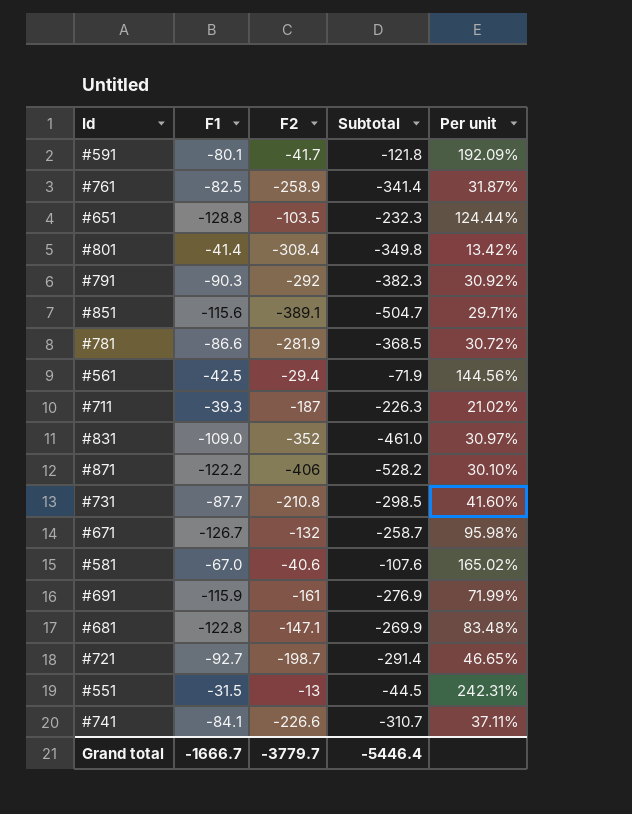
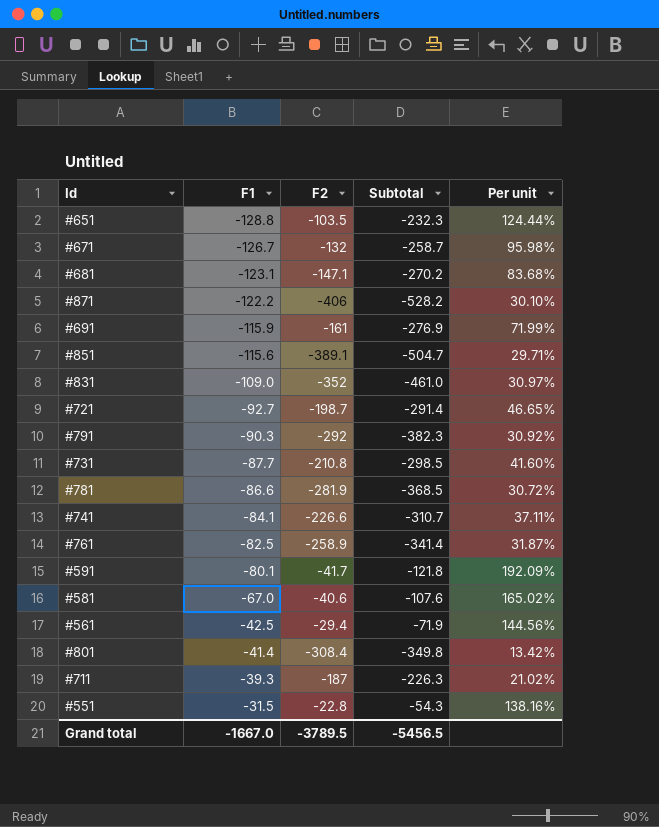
row order: none -> F1 ascending
#681 | F1: -122.8 -> -123.1
#681 | Subtotal: -269.9 -> -270.2
#681 | Per unit: 83.48% -> 83.68%
#551 | F2: -13 -> -22.8
#551 | Subtotal: -44.5 -> -54.3
#551 | Per unit: 242.31% -> 138.16%
Grand total | F1: -1666.7 -> -1667.0
Grand total | F2: -3779.7 -> -3789.5
Grand total | Subtotal: -5446.4 -> -5456.5

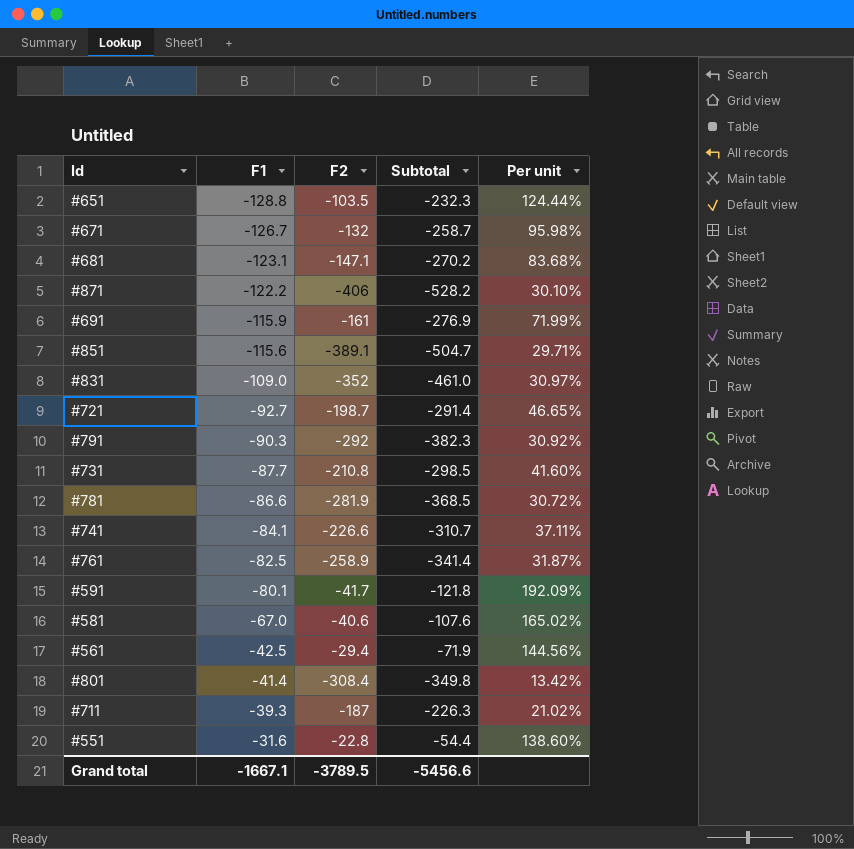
#551 | F1: -31.5 -> -31.6
#551 | Subtotal: -54.3 -> -54.4
#551 | Per unit: 138.16% -> 138.60%
Grand total | F1: -1667.0 -> -1667.1
Grand total | Subtotal: -5456.5 -> -5456.6

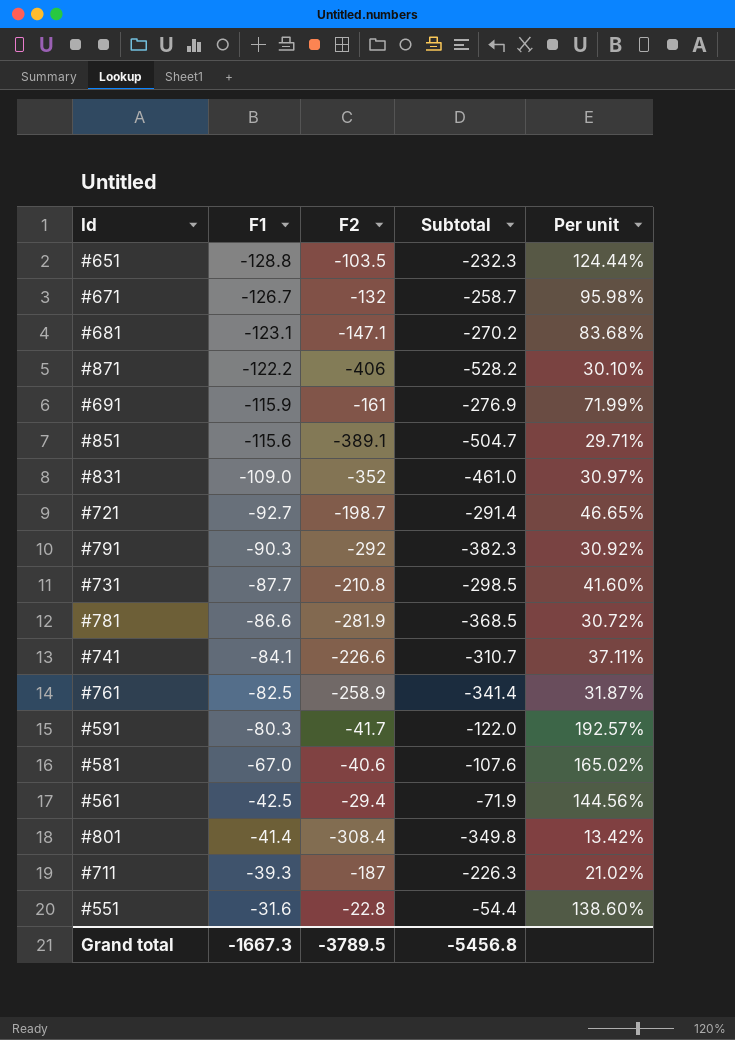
#591 | F1: -80.1 -> -80.3
#591 | Subtotal: -121.8 -> -122.0
#591 | Per unit: 192.09% -> 192.57%
Grand total | F1: -1667.1 -> -1667.3
Grand total | Subtotal: -5456.6 -> -5456.8

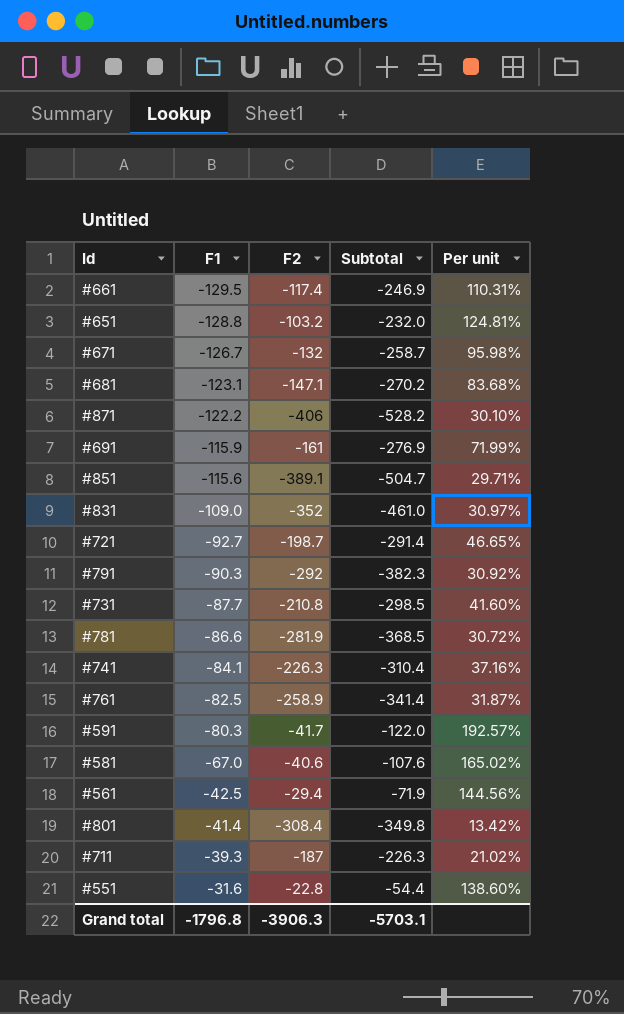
row #661: none -> -129.5 | -117.4 | -246.9 | 110.31%
#651 | F2: -103.5 -> -103.2
#651 | Subtotal: -232.3 -> -232.0
#651 | Per unit: 124.44% -> 124.81%
#741 | F2: -226.6 -> -226.3
#741 | Subtotal: -310.7 -> -310.4
#741 | Per unit: 37.11% -> 37.16%
Grand total | F1: -1667.3 -> -1796.8
Grand total | F2: -3789.5 -> -3906.3
Grand total | Subtotal: -5456.8 -> -5703.1

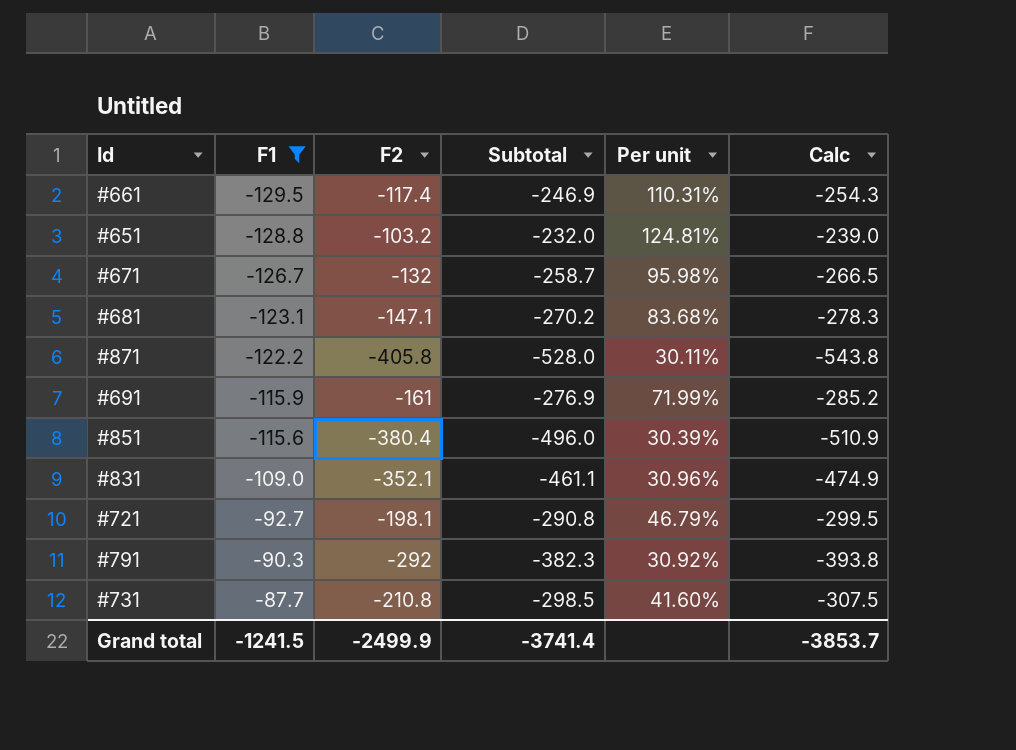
filter: none -> F1 <= -87.7
column Calc | formula: none -> [Subtotal] * 1.03
#871 | F2: -406 -> -405.8
#871 | Subtotal: -528.2 -> -528.0
#871 | Per unit: 30.10% -> 30.11%
#851 | F2: -389.1 -> -380.4
#851 | Subtotal: -504.7 -> -496.0
#851 | Per unit: 29.71% -> 30.39%
#831 | F2: -352 -> -352.1
#831 | Subtotal: -461.0 -> -461.1
#831 | Per unit: 30.97% -> 30.96%
#721 | F2: -198.7 -> -198.1
#721 | Subtotal: -291.4 -> -290.8
#721 | Per unit: 46.65% -> 46.79%
Grand total | F1: -1796.8 -> -1241.5
Grand total | F2: -3906.3 -> -2499.9
Grand total | Subtotal: -5703.1 -> -3741.4

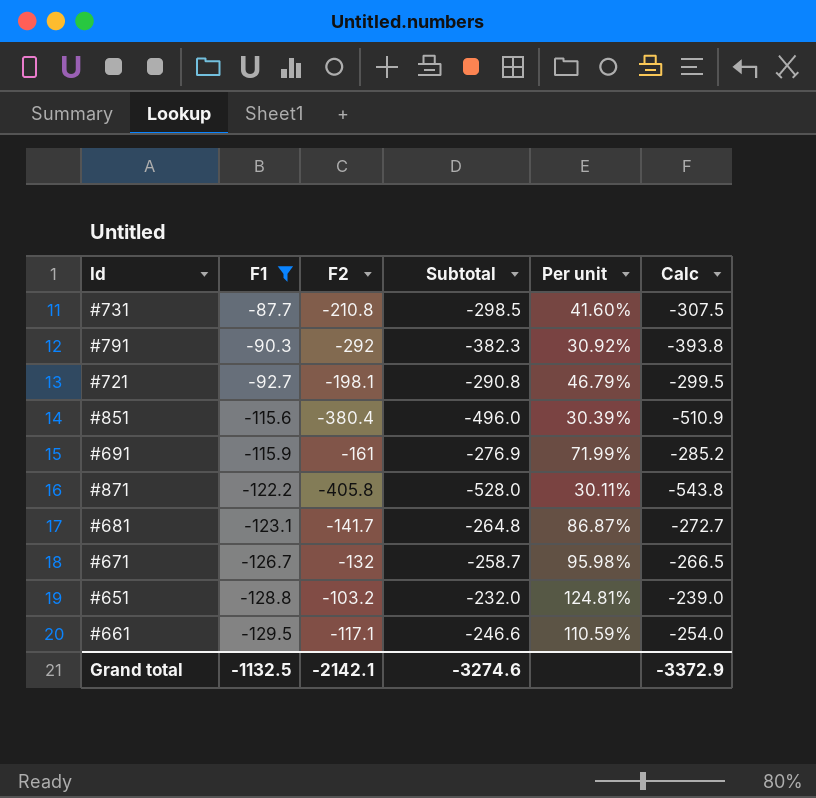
row order: F1 ascending -> F1 descending
row #831: -109.0 | -352.1 | -461.1 | 30.96% | -474.9 -> none
#681 | F2: -147.1 -> -141.7
#681 | Subtotal: -270.2 -> -264.8
#681 | Per unit: 83.68% -> 86.87%
#681 | Calc: -278.3 -> -272.7
#661 | F2: -117.4 -> -117.1
#661 | Subtotal: -246.9 -> -246.6
#661 | Per unit: 110.31% -> 110.59%
#661 | Calc: -254.3 -> -254.0
Grand total | F1: -1241.5 -> -1132.5
Grand total | F2: -2499.9 -> -2142.1
Grand total | Subtotal: -3741.4 -> -3274.6
Grand total | Calc: -3853.7 -> -3372.9

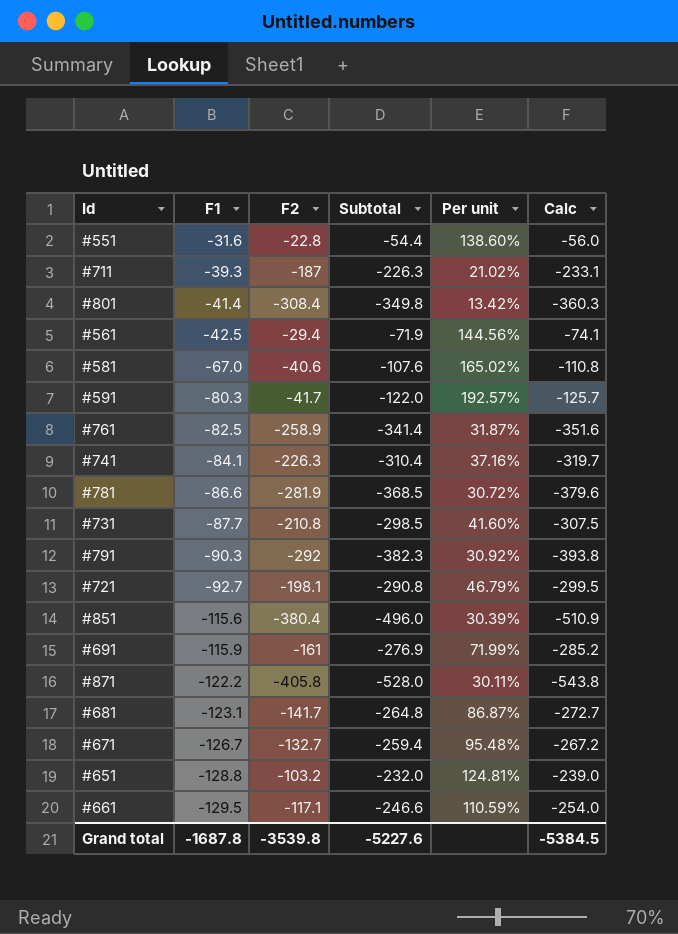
filter: F1 <= -87.7 -> none
#671 | F2: -132 -> -132.7
#671 | Subtotal: -258.7 -> -259.4
#671 | Per unit: 95.98% -> 95.48%
#671 | Calc: -266.5 -> -267.2
Grand total | F1: -1132.5 -> -1687.8
Grand total | F2: -2142.1 -> -3539.8
Grand total | Subtotal: -3274.6 -> -5227.6
Grand total | Calc: -3372.9 -> -5384.5

